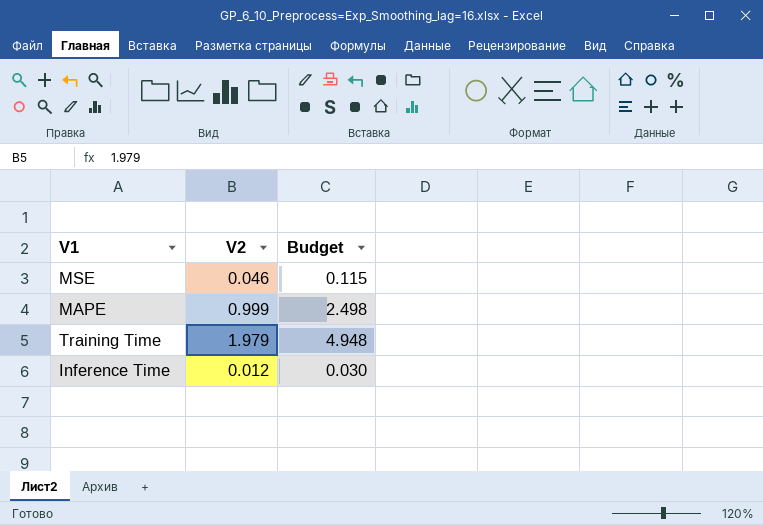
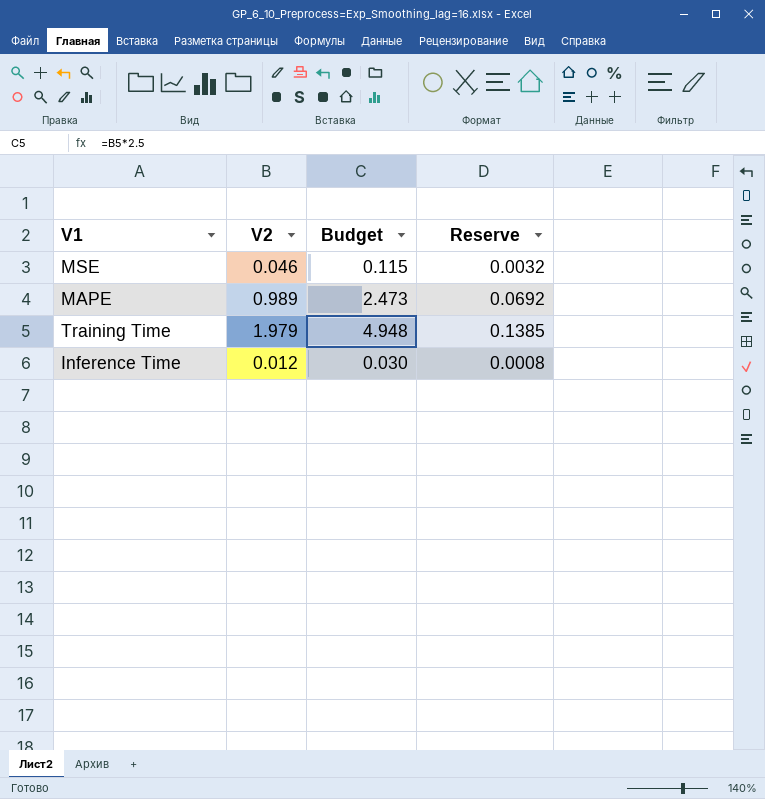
column Reserve | formula: none -> [V2] * 0.07
MAPE | V2: 0.999 -> 0.989
MAPE | Budget: 2.498 -> 2.473

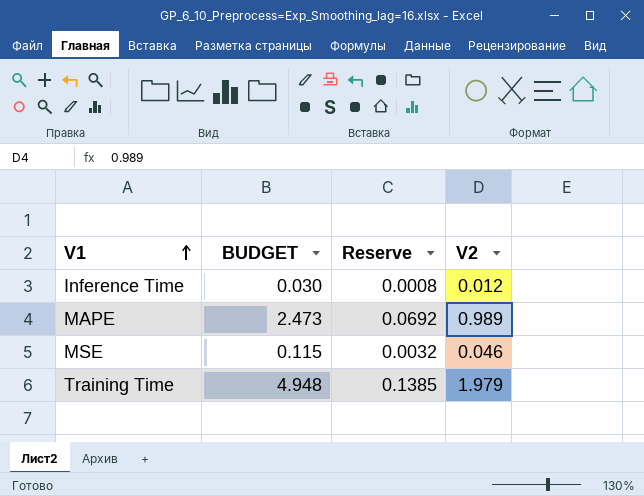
row order: none -> V1 ascending
column name: Budget -> BUDGET
column V2 | position: 2 -> 4

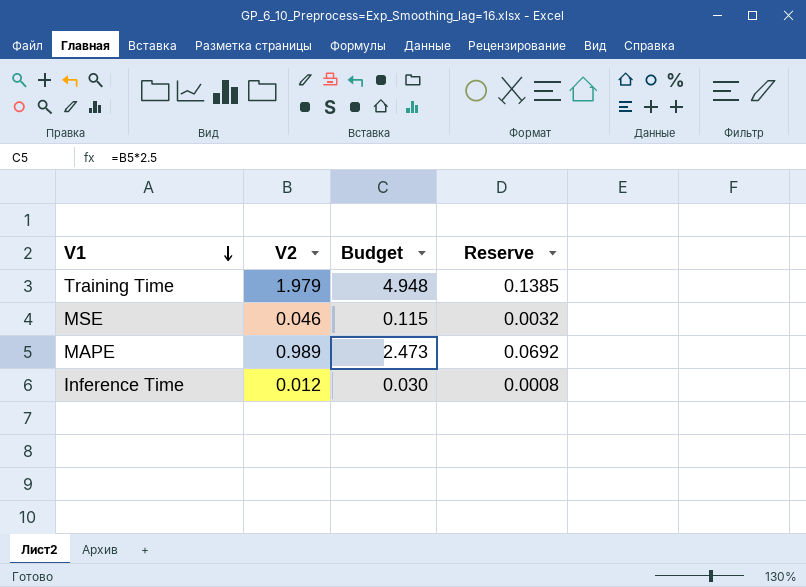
row order: V1 ascending -> V1 descending
column V2 | position: 4 -> 2
column name: BUDGET -> Budget

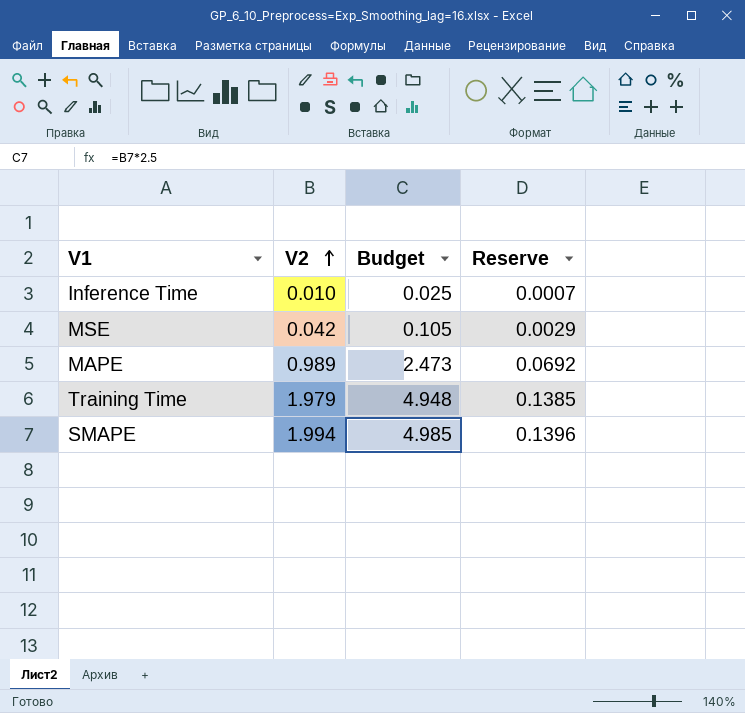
row order: V1 descending -> V2 ascending
Inference Time | V2: 0.012 -> 0.010
Inference Time | Budget: 0.030 -> 0.025
Inference Time | Reserve: 0.0008 -> 0.0007
MSE | V2: 0.046 -> 0.042
MSE | Budget: 0.115 -> 0.105
MSE | Reserve: 0.0032 -> 0.0029
row SMAPE: none -> 1.994 | 4.985 | 0.1396

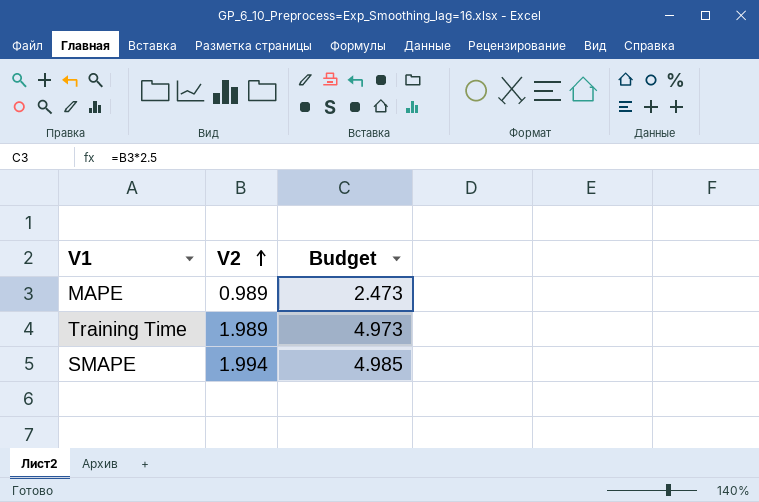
column Reserve | formula: [V2] * 0.07 -> none
row Inference Time: 0.010 | 0.025 | 0.0007 -> none
row MSE: 0.042 | 0.105 | 0.0029 -> none
Training Time | V2: 1.979 -> 1.989
Training Time | Budget: 4.948 -> 4.973

